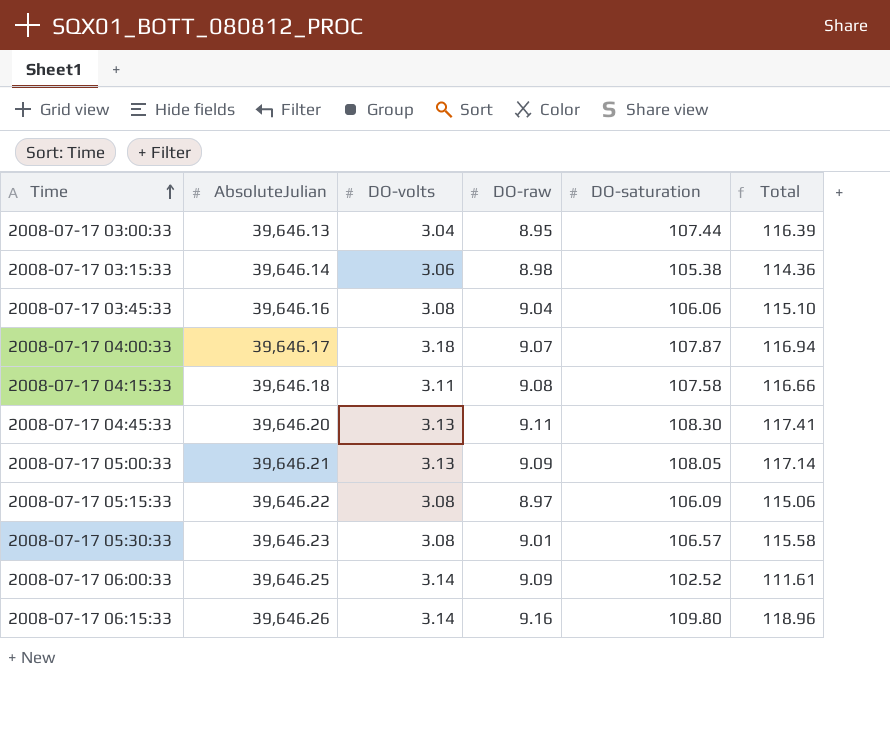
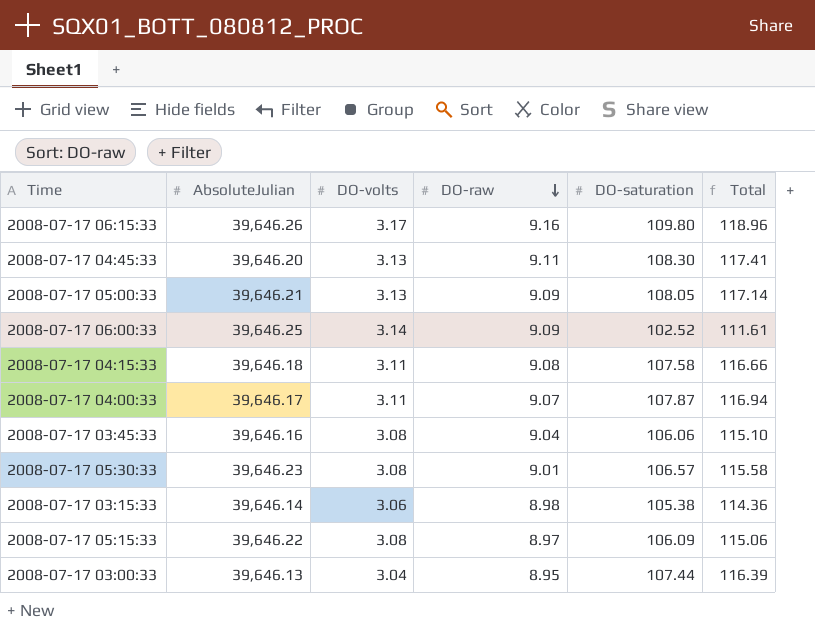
row order: Time ascending -> DO-raw descending
2008-07-17 06:15:33 | DO-volts: 3.14 -> 3.17
2008-07-17 04:00:33 | DO-volts: 3.18 -> 3.11

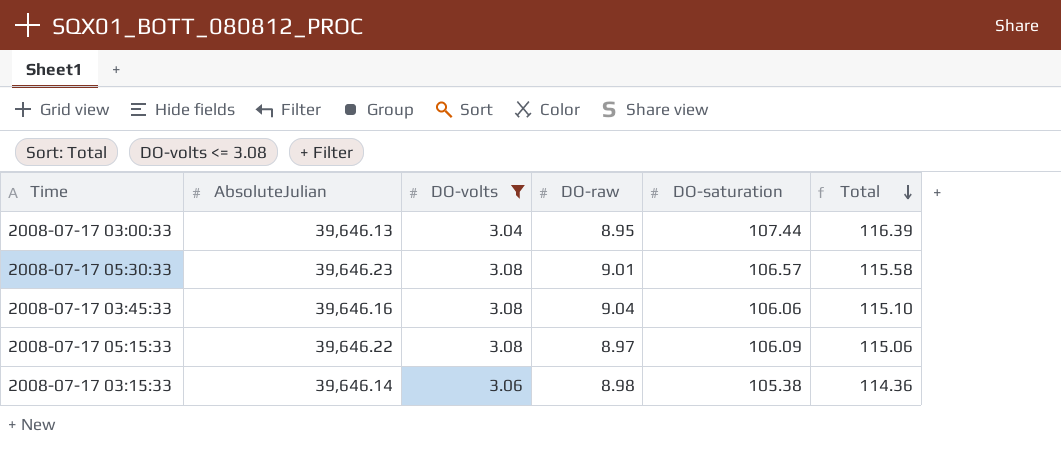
filter: none -> DO-volts <= 3.08
row order: DO-raw descending -> Total descending

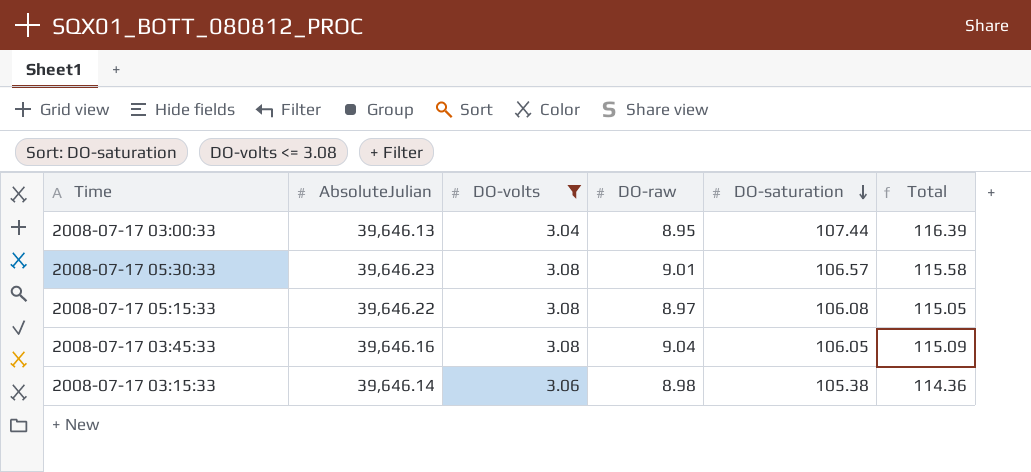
row order: Total descending -> DO-saturation descending
2008-07-17 05:15:33 | DO-saturation: 106.09 -> 106.08
2008-07-17 05:15:33 | Total: 115.06 -> 115.05
2008-07-17 03:45:33 | DO-saturation: 106.06 -> 106.05
2008-07-17 03:45:33 | Total: 115.10 -> 115.09

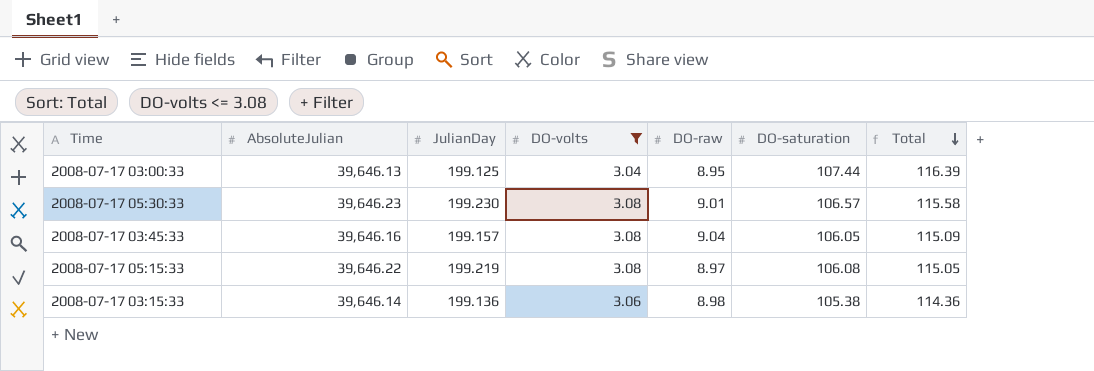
row order: DO-saturation descending -> Total descending
column JulianDay | position: none -> 3

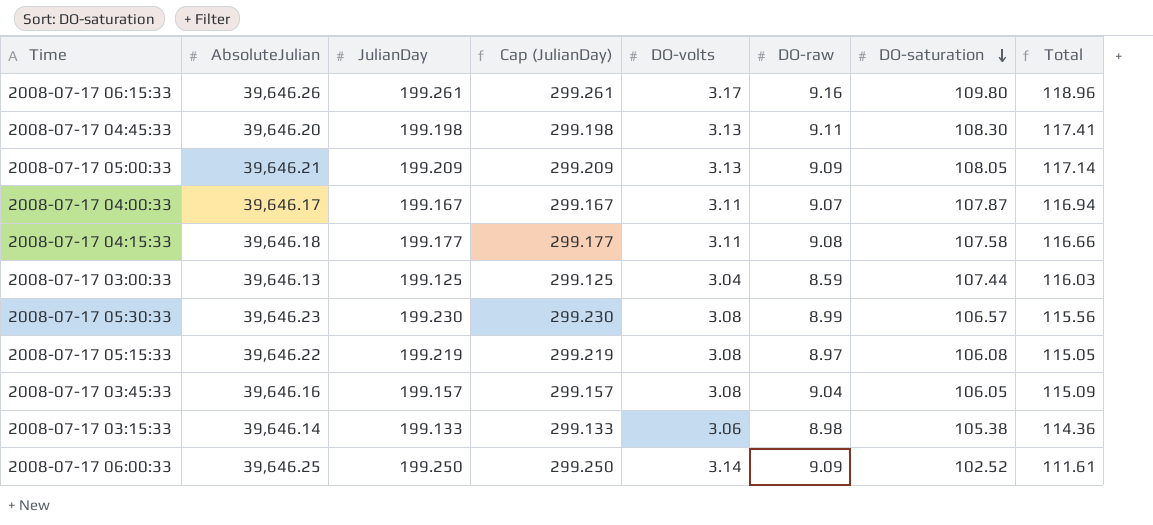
filter: DO-volts <= 3.08 -> none
row order: Total descending -> DO-saturation descending
column Cap (JulianDay) | formula: none -> [JulianDay] + 100
2008-07-17 03:00:33 | DO-raw: 8.95 -> 8.59
2008-07-17 03:00:33 | Total: 116.39 -> 116.03
2008-07-17 05:30:33 | DO-raw: 9.01 -> 8.99
2008-07-17 05:30:33 | Total: 115.58 -> 115.56
2008-07-17 03:15:33 | JulianDay: 199.136 -> 199.133

